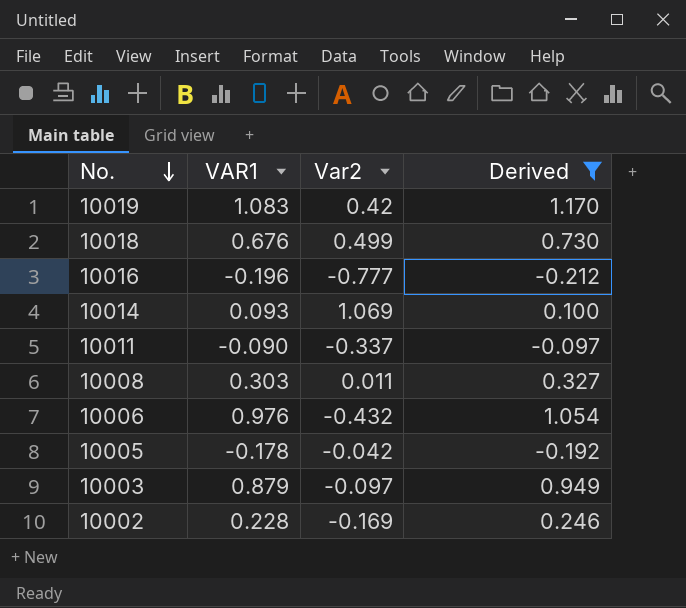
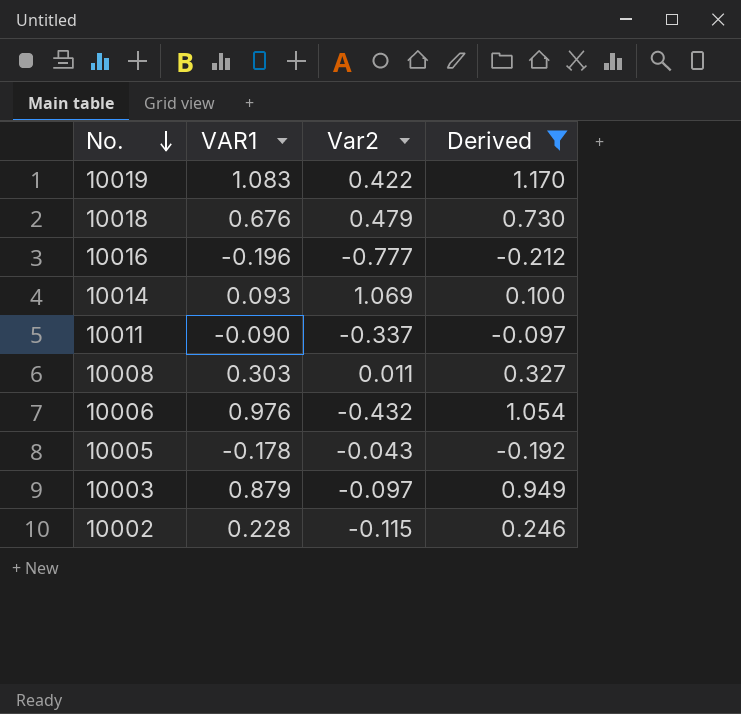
10019 | Var2: 0.42 -> 0.422
10018 | Var2: 0.499 -> 0.479
10005 | Var2: -0.042 -> -0.043
10002 | Var2: -0.169 -> -0.115

